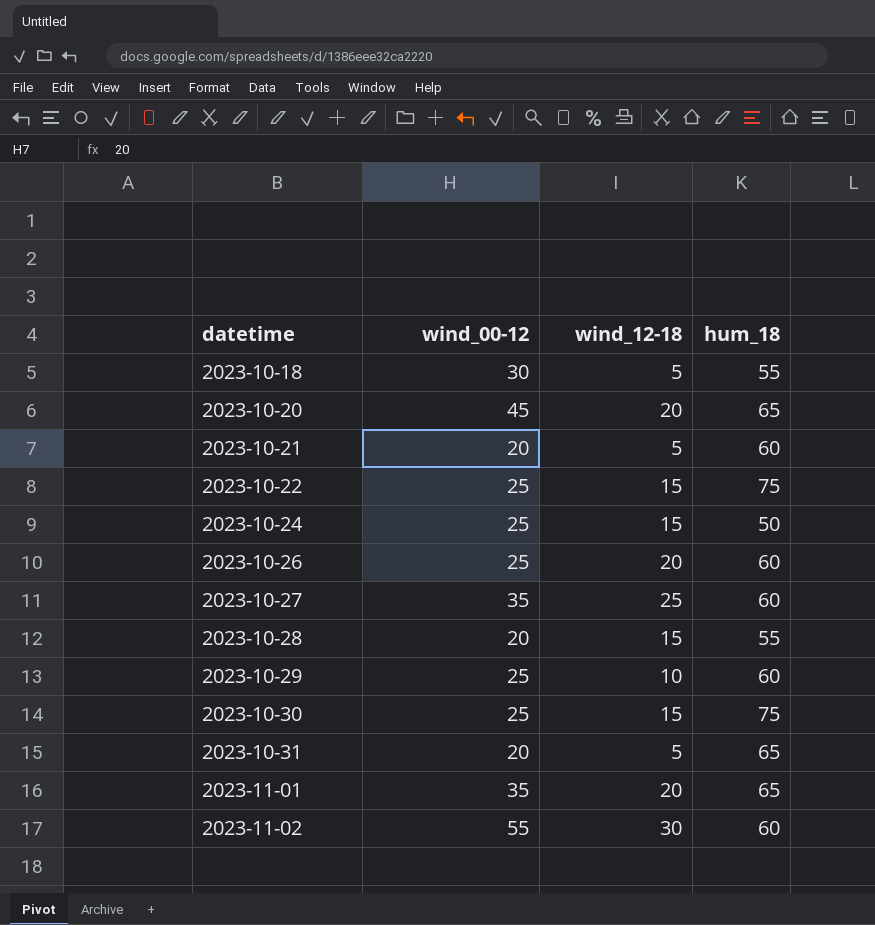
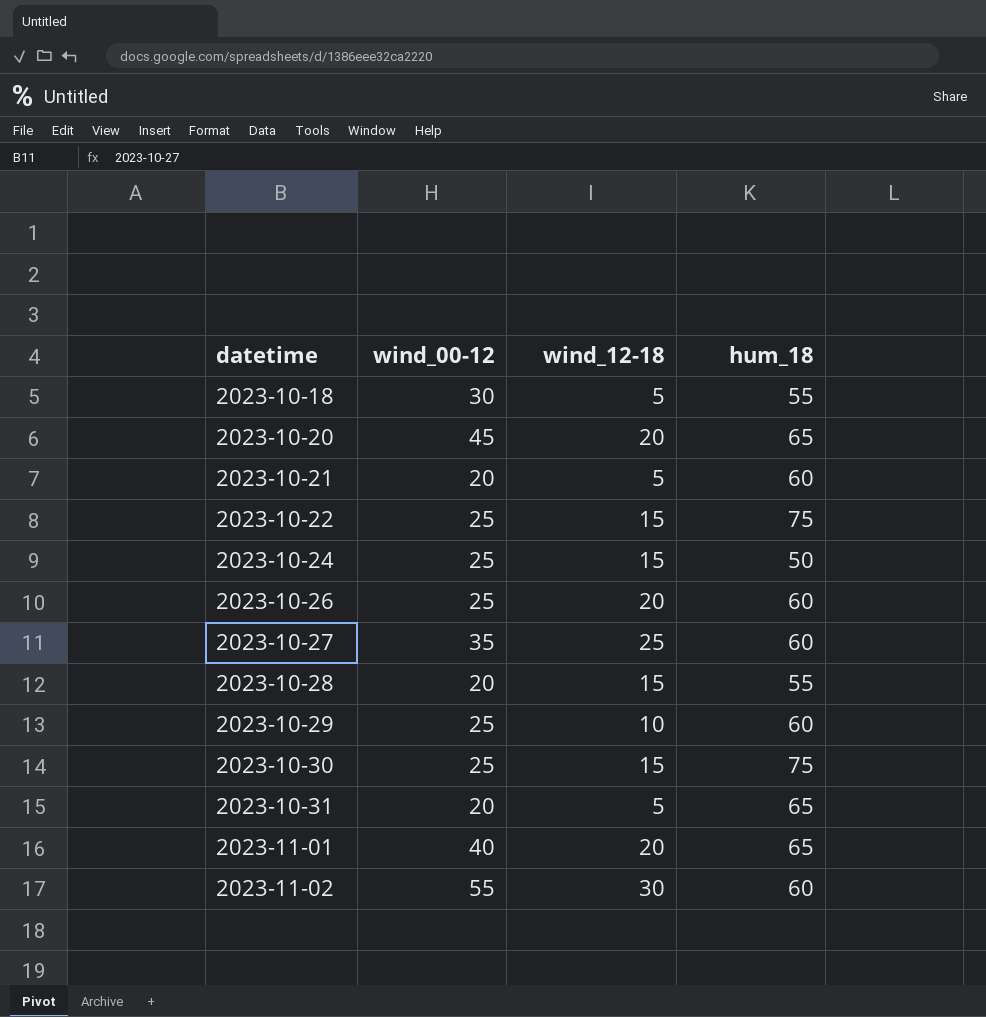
2023-11-01 | wind_00-12: 35 -> 40

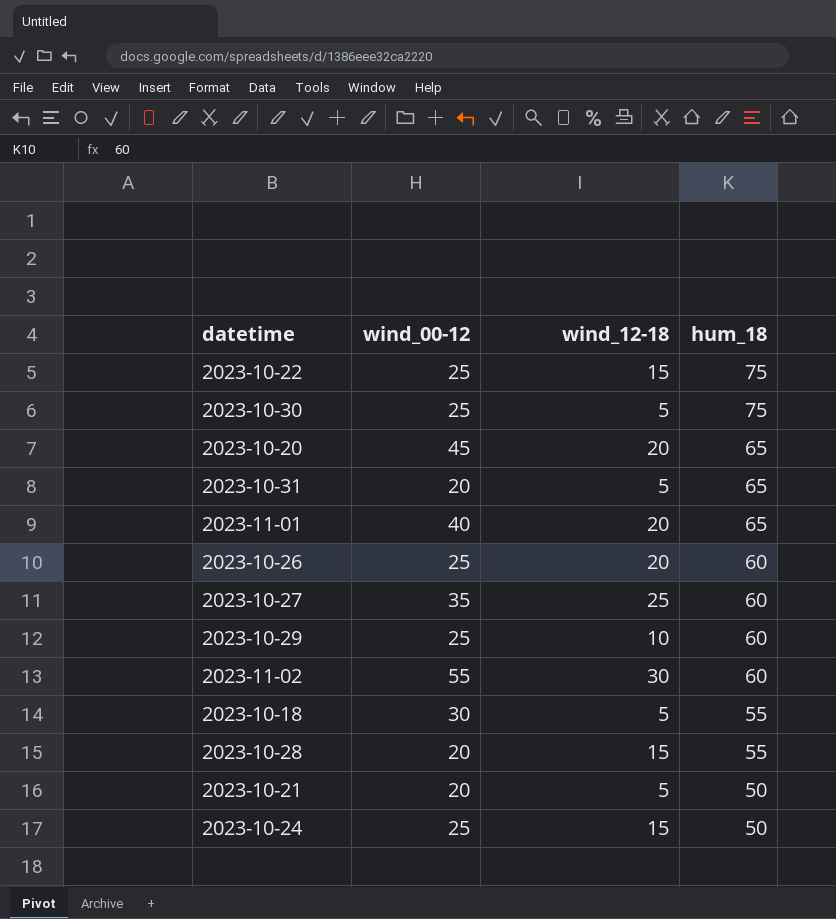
row order: datetime ascending -> hum_18 descending
2023-10-30 | wind_12-18: 15 -> 5
2023-10-21 | hum_18: 60 -> 50

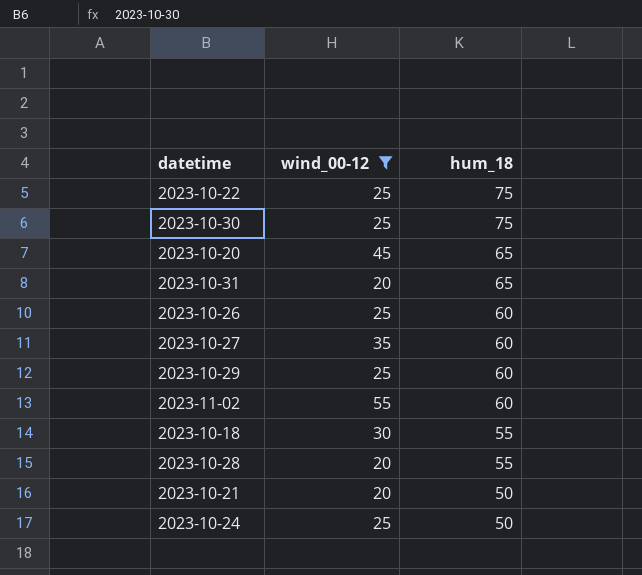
filter: none -> wind_00-12 != 40
column wind_12-18 | position: 3 -> none

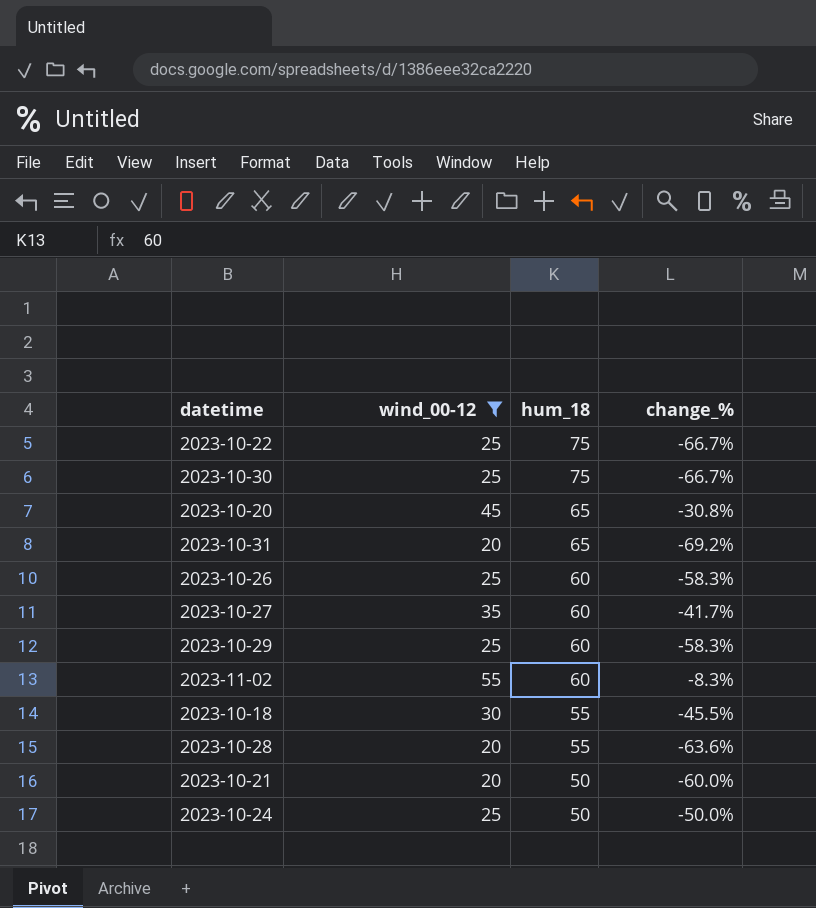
column change_% | formula: none -> ([wind_00-12] - [hum_18]) / [hum_18]

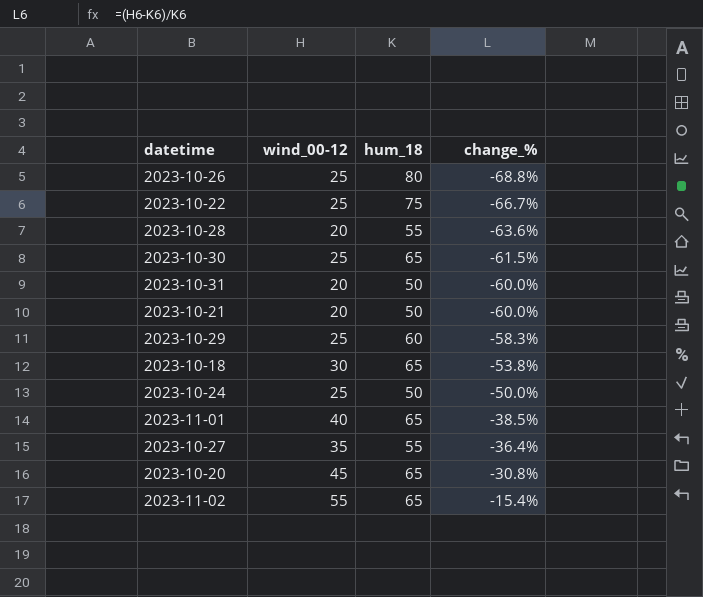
filter: wind_00-12 != 40 -> none
row order: hum_18 descending -> change_% ascending
2023-10-26 | hum_18: 60 -> 80
2023-10-26 | change_%: -58.3% -> -68.8%
2023-10-30 | hum_18: 75 -> 65
2023-10-30 | change_%: -66.7% -> -61.5%
2023-10-31 | hum_18: 65 -> 50
2023-10-31 | change_%: -69.2% -> -60.0%
2023-10-18 | hum_18: 55 -> 65
2023-10-18 | change_%: -45.5% -> -53.8%
2023-10-27 | hum_18: 60 -> 55
2023-10-27 | change_%: -41.7% -> -36.4%
2023-11-02 | hum_18: 60 -> 65
2023-11-02 | change_%: -8.3% -> -15.4%

